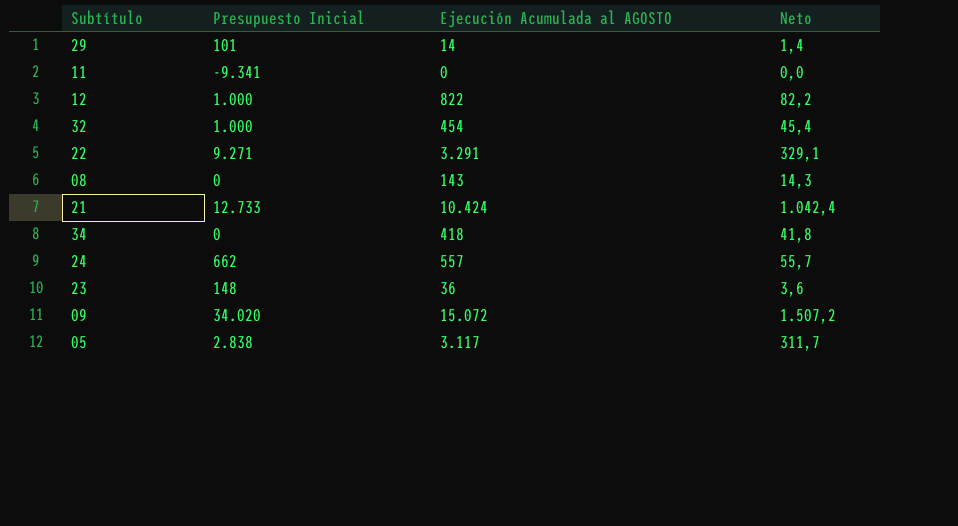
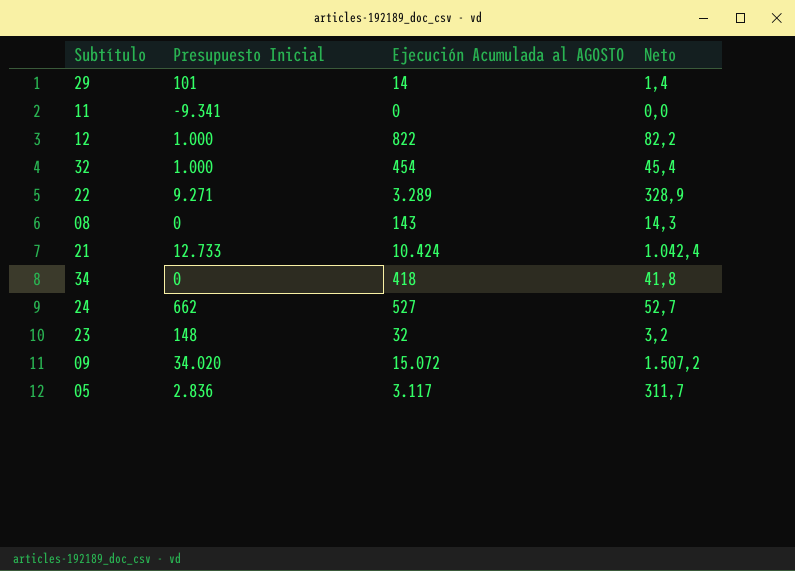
22 | Ejecución Acumulada al AGOSTO: 3.291 -> 3.289
22 | Neto: 329,1 -> 328,9
24 | Ejecución Acumulada al AGOSTO: 557 -> 527
24 | Neto: 55,7 -> 52,7
23 | Ejecución Acumulada al AGOSTO: 36 -> 32
23 | Neto: 3,6 -> 3,2
05 | Presupuesto Inicial: 2.838 -> 2.836

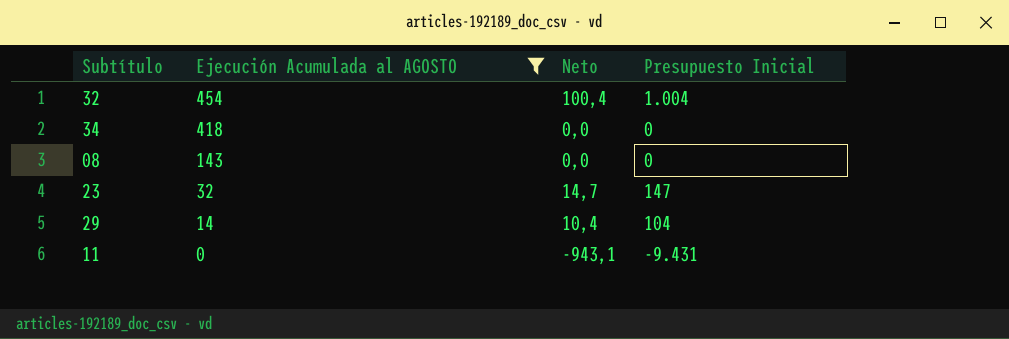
filter: none -> Ejecución Acumulada al AGOSTO <= 454
row order: none -> Ejecución Acumulada al AGOSTO descending
column Neto | formula: [Ejecución Acumulada al AGOSTO] * 0,1 -> [Presupuesto Inicial] * 0,1
column Presupuesto Inicial | position: 2 -> 4
32 | Presupuesto Inicial: 1.000 -> 1.004
23 | Presupuesto Inicial: 148 -> 147
29 | Presupuesto Inicial: 101 -> 104
11 | Presupuesto Inicial: -9.341 -> -9.431

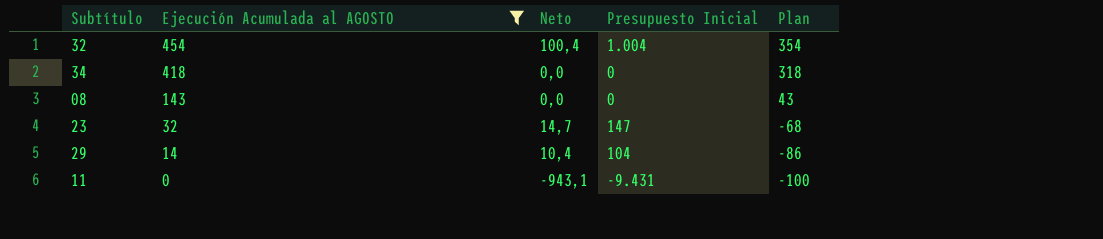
column Plan | formula: none -> [Ejecución Acumulada al AGOSTO] - 100

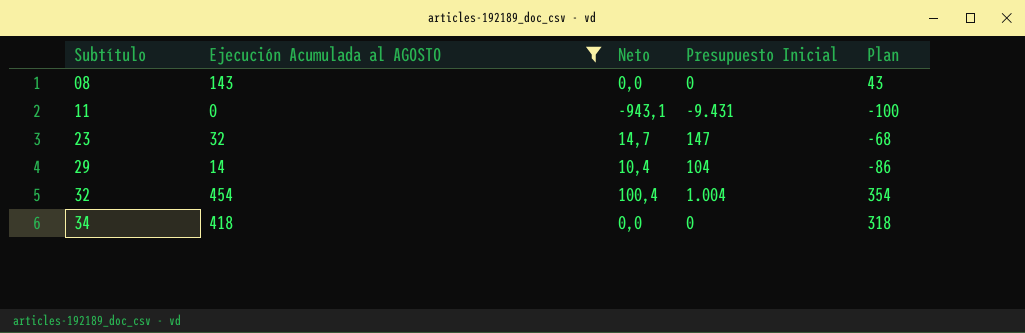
row order: Ejecución Acumulada al AGOSTO descending -> Subtítulo ascending

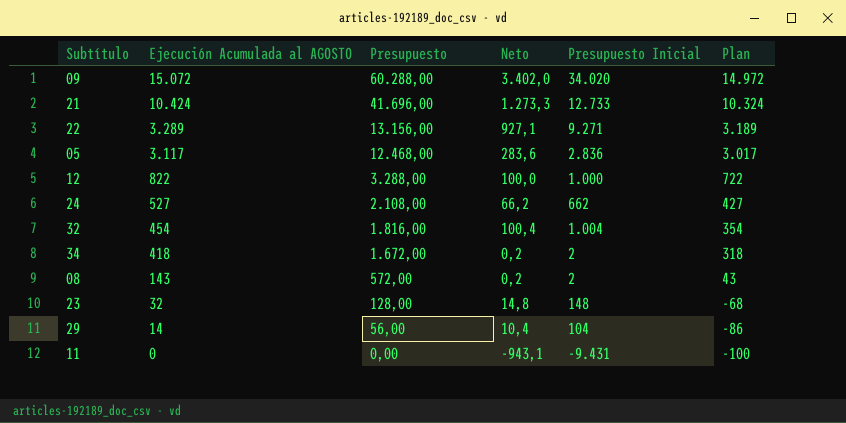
filter: Ejecución Acumulada al AGOSTO <= 454 -> none
row order: Subtítulo ascending -> Ejecución Acumulada al AGOSTO descending
column Presupuesto | formula: none -> [Ejecución Acumulada al AGOSTO] * 4
34 | Neto: 0,0 -> 0,2
34 | Presupuesto Inicial: 0 -> 2
08 | Neto: 0,0 -> 0,2
08 | Presupuesto Inicial: 0 -> 2
23 | Neto: 14,7 -> 14,8
23 | Presupuesto Inicial: 147 -> 148

